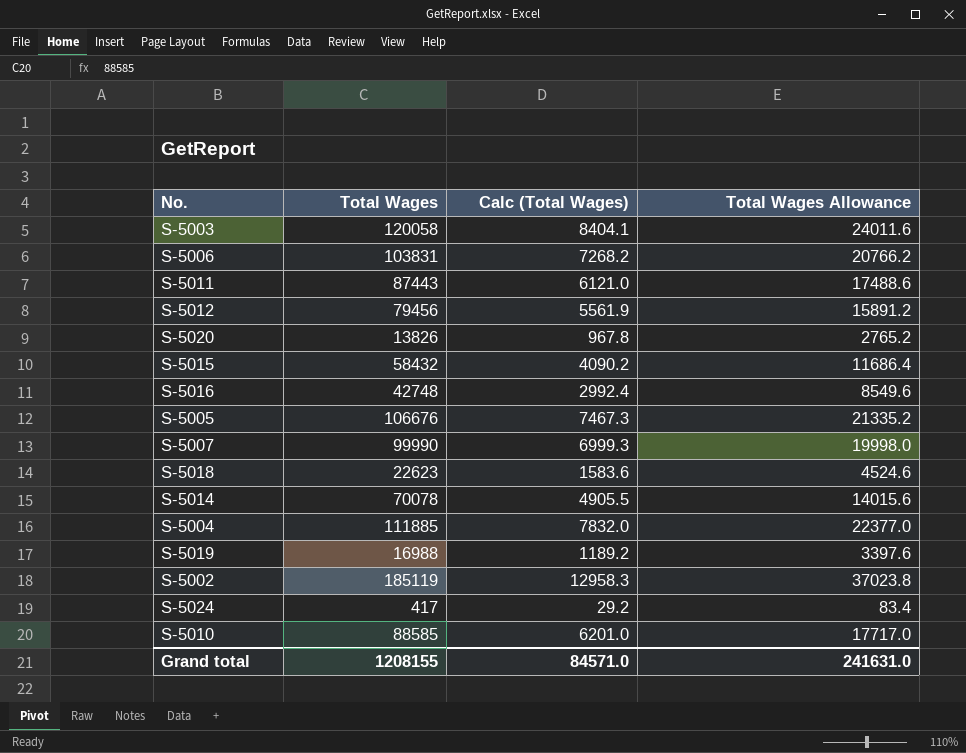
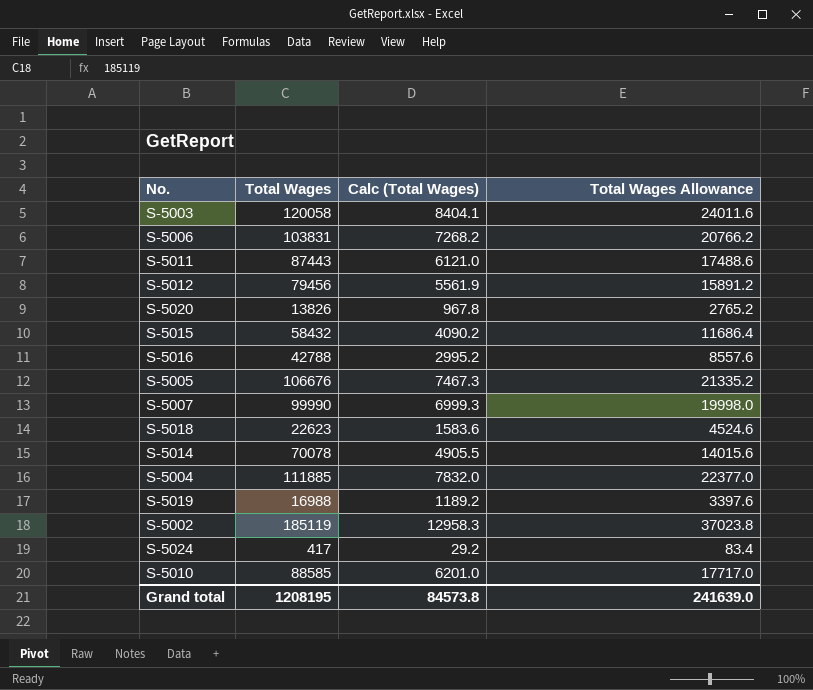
S-5016 | Total Wages: 42748 -> 42788
S-5016 | Calc (Total Wages): 2992.4 -> 2995.2
S-5016 | Total Wages Allowance: 8549.6 -> 8557.6
Grand total | Total Wages: 1208155 -> 1208195
Grand total | Calc (Total Wages): 84571.0 -> 84573.8
Grand total | Total Wages Allowance: 241631.0 -> 241639.0

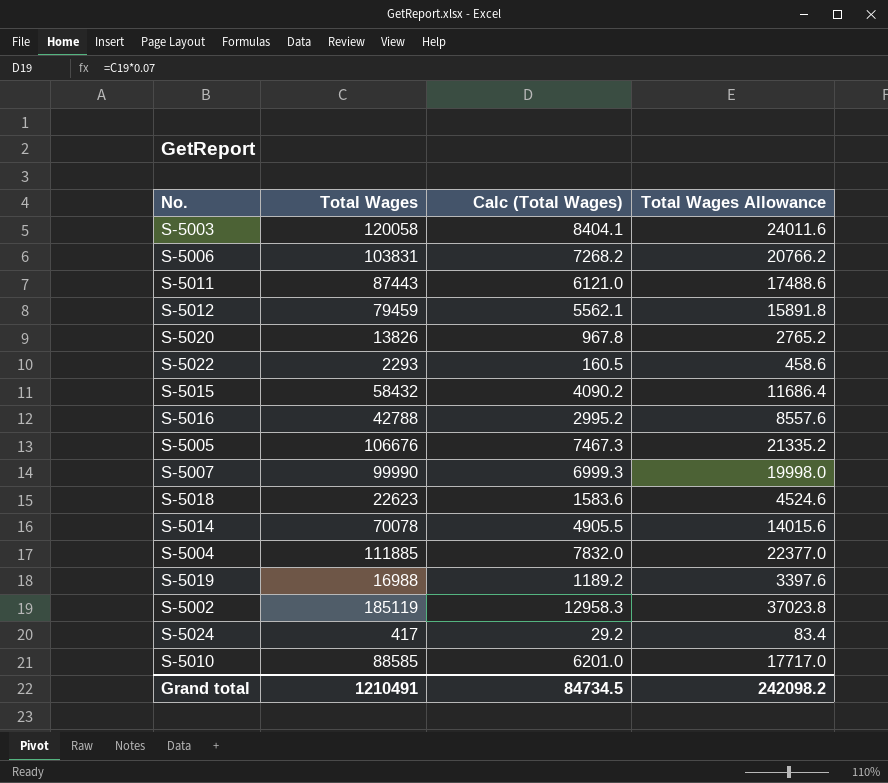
S-5012 | Total Wages: 79456 -> 79459
S-5012 | Calc (Total Wages): 5561.9 -> 5562.1
S-5012 | Total Wages Allowance: 15891.2 -> 15891.8
row S-5022: none -> 2293 | 160.5 | 458.6
Grand total | Total Wages: 1208195 -> 1210491
Grand total | Calc (Total Wages): 84573.8 -> 84734.5
Grand total | Total Wages Allowance: 241639.0 -> 242098.2

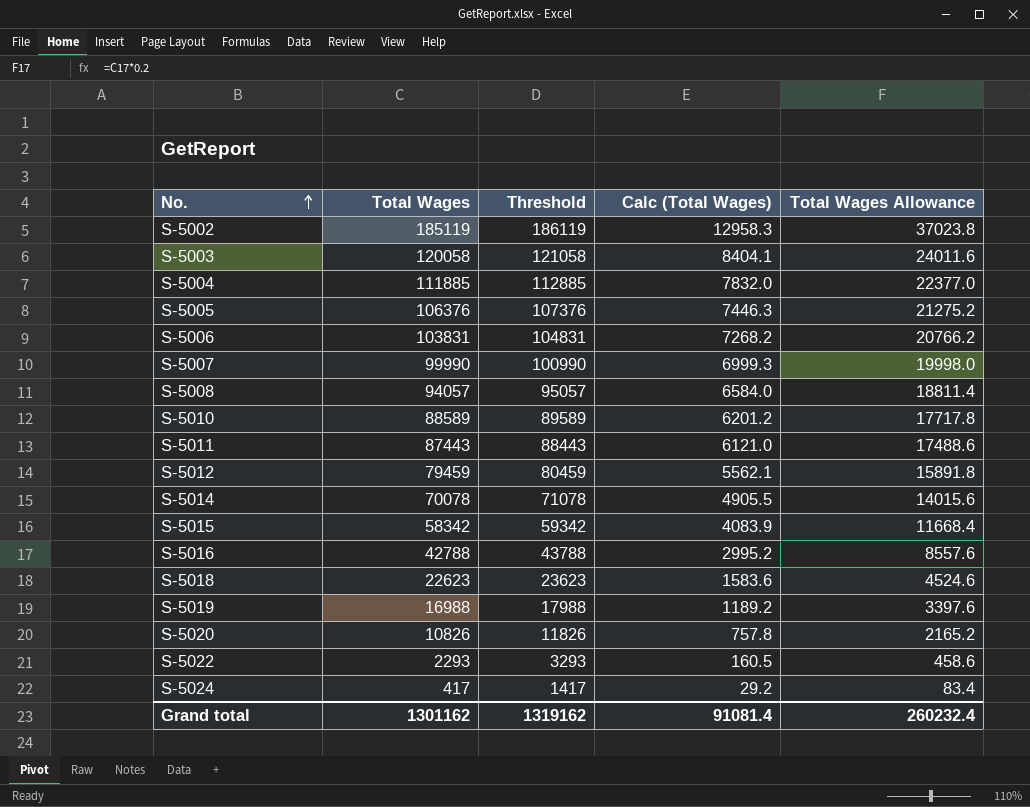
row order: none -> No. ascending
column Threshold | formula: none -> [Total Wages] + 1000
S-5005 | Total Wages: 106676 -> 106376
S-5005 | Calc (Total Wages): 7467.3 -> 7446.3
S-5005 | Total Wages Allowance: 21335.2 -> 21275.2
row S-5008: none -> 94057 | 95057 | 6584.0 | 18811.4
S-5010 | Total Wages: 88585 -> 88589
S-5010 | Calc (Total Wages): 6201.0 -> 6201.2
S-5010 | Total Wages Allowance: 17717.0 -> 17717.8
S-5015 | Total Wages: 58432 -> 58342
S-5015 | Calc (Total Wages): 4090.2 -> 4083.9
S-5015 | Total Wages Allowance: 11686.4 -> 11668.4
S-5020 | Total Wages: 13826 -> 10826
S-5020 | Calc (Total Wages): 967.8 -> 757.8
S-5020 | Total Wages Allowance: 2765.2 -> 2165.2
Grand total | Total Wages: 1210491 -> 1301162
Grand total | Calc (Total Wages): 84734.5 -> 91081.4
Grand total | Total Wages Allowance: 242098.2 -> 260232.4

